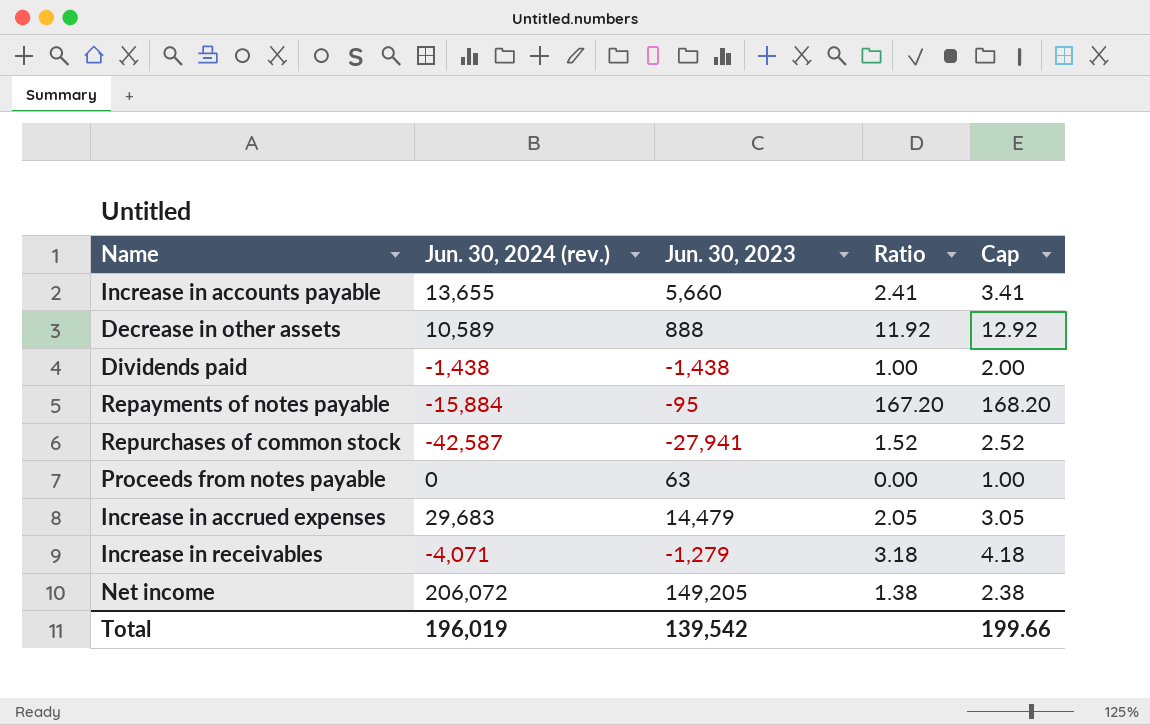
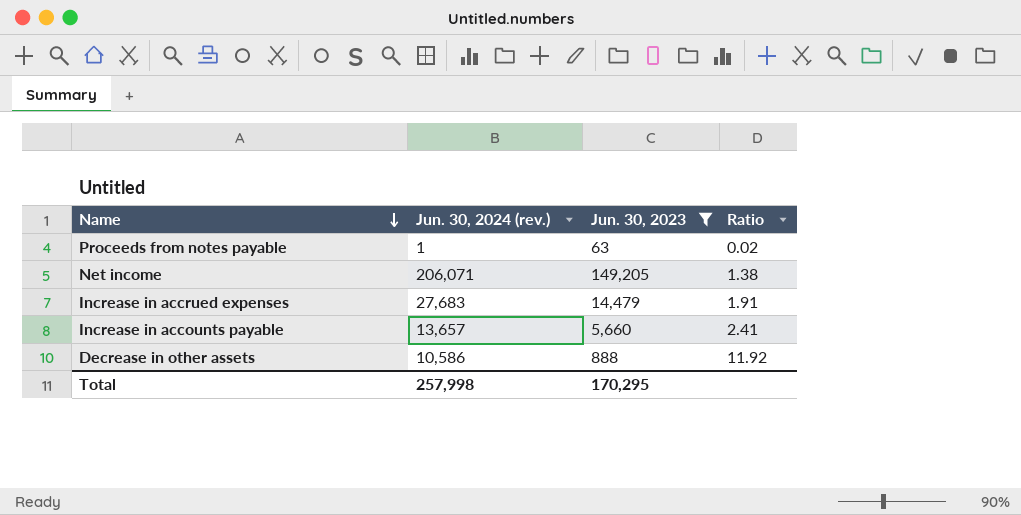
filter: none -> Jun. 30, 2023 >= 63
row order: none -> Name descending
column Cap | formula: [Ratio] + 1 -> none
Proceeds from notes payable | Jun. 30, 2024 (rev.): 0 -> 1
Proceeds from notes payable | Ratio: 0.00 -> 0.02
Net income | Jun. 30, 2024 (rev.): 206,072 -> 206,071
Increase in accrued expenses | Jun. 30, 2024 (rev.): 29,683 -> 27,683
Increase in accrued expenses | Ratio: 2.05 -> 1.91
Increase in accounts payable | Jun. 30, 2024 (rev.): 13,655 -> 13,657
Decrease in other assets | Jun. 30, 2024 (rev.): 10,589 -> 10,586
Total | Jun. 30, 2024 (rev.): 196,019 -> 257,998
Total | Jun. 30, 2023: 139,542 -> 170,295

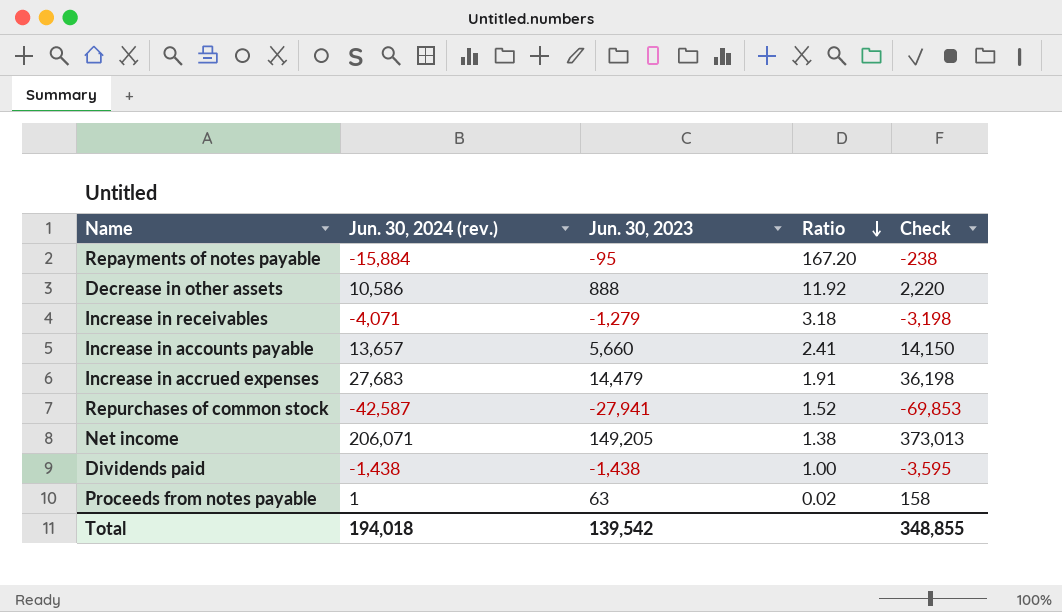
filter: Jun. 30, 2023 >= 63 -> none
row order: Name descending -> Ratio descending
column Check | formula: none -> [Jun. 30, 2023] * 2.5
Total | Jun. 30, 2024 (rev.): 257,998 -> 194,018
Total | Jun. 30, 2023: 170,295 -> 139,542

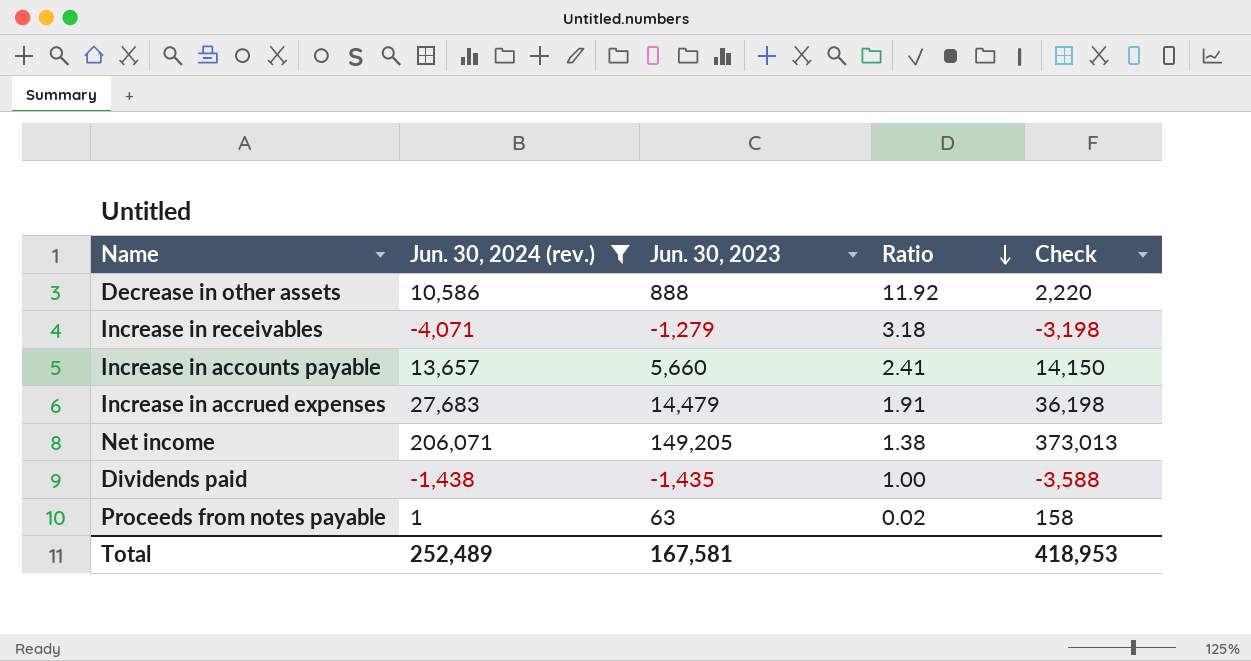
filter: none -> Jun. 30, 2024 (rev.) >= -4,071
Dividends paid | Jun. 30, 2023: -1,438 -> -1,435
Dividends paid | Check: -3,595 -> -3,588
Total | Jun. 30, 2024 (rev.): 194,018 -> 252,489
Total | Jun. 30, 2023: 139,542 -> 167,581
Total | Check: 348,855 -> 418,953

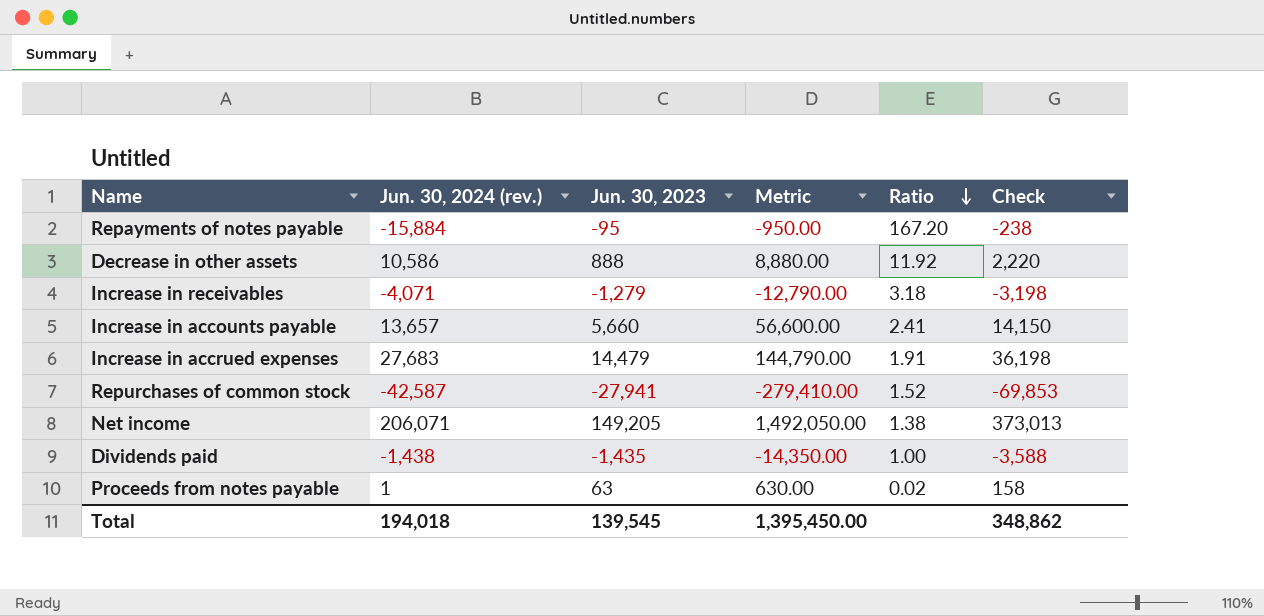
filter: Jun. 30, 2024 (rev.) >= -4,071 -> none
column Metric | formula: none -> [Jun. 30, 2023] * 10
Total | Jun. 30, 2024 (rev.): 252,489 -> 194,018
Total | Jun. 30, 2023: 167,581 -> 139,545
Total | Check: 418,953 -> 348,862

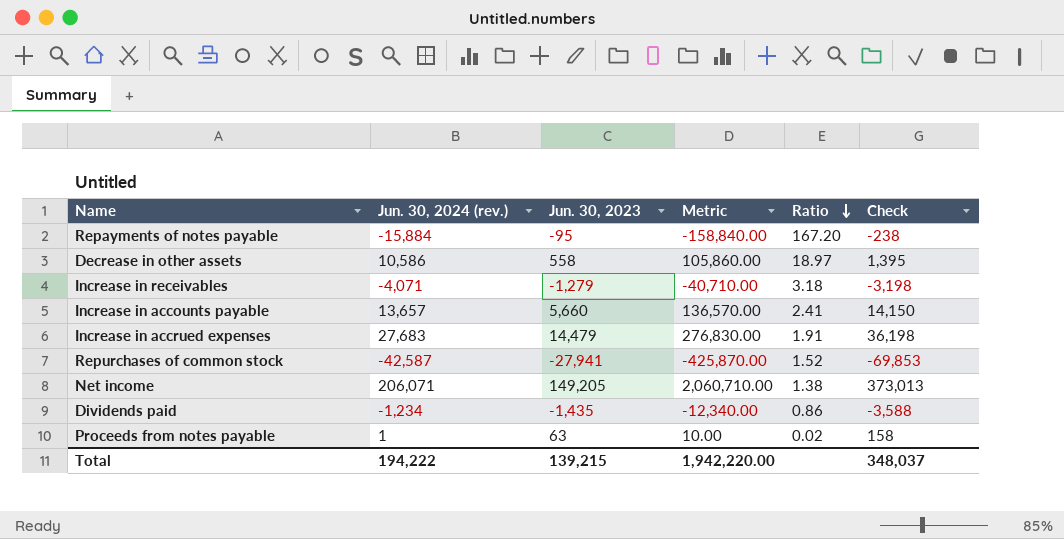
column Metric | formula: [Jun. 30, 2023] * 10 -> [Jun. 30, 2024 (rev.)] * 10
Decrease in other assets | Jun. 30, 2023: 888 -> 558
Decrease in other assets | Ratio: 11.92 -> 18.97
Decrease in other assets | Check: 2,220 -> 1,395
Dividends paid | Jun. 30, 2024 (rev.): -1,438 -> -1,234
Dividends paid | Ratio: 1.00 -> 0.86
Total | Jun. 30, 2024 (rev.): 194,018 -> 194,222
Total | Jun. 30, 2023: 139,545 -> 139,215
Total | Metric: 1,395,450.00 -> 1,942,220.00
Total | Check: 348,862 -> 348,037

